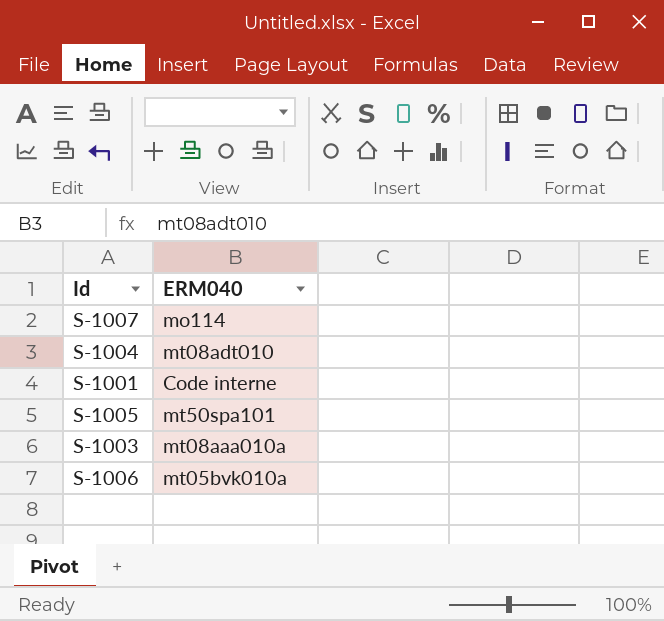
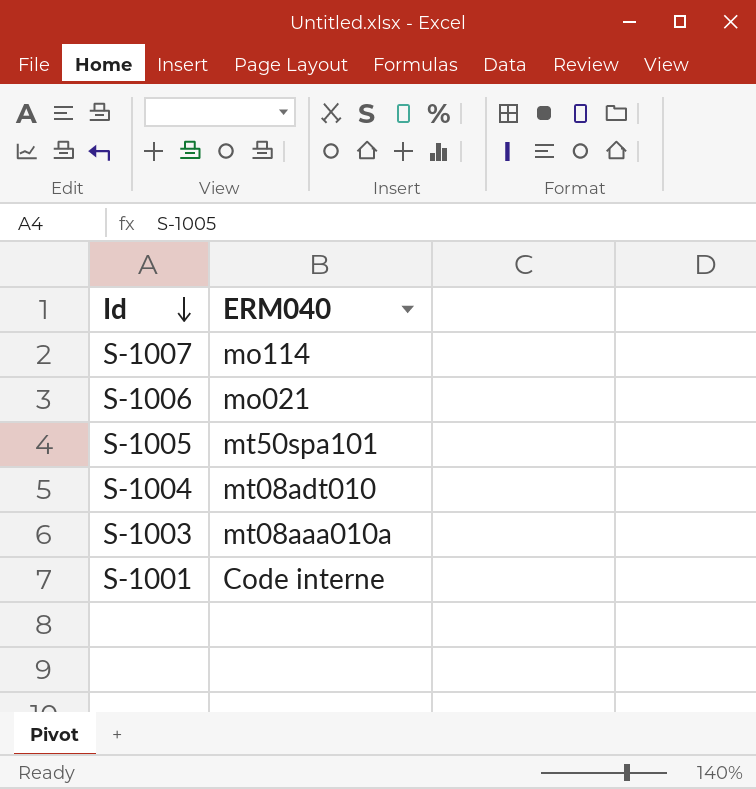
row order: none -> Id descending
S-1006 | ERM040: mt05bvk010a -> mo021

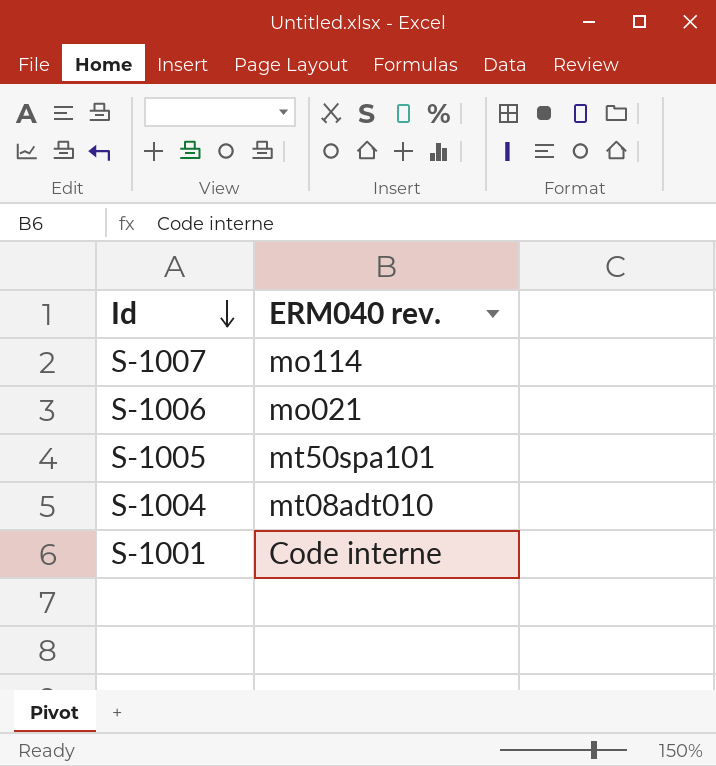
column name: ERM040 -> ERM040 rev.
row S-1003: mt08aaa010a -> none

